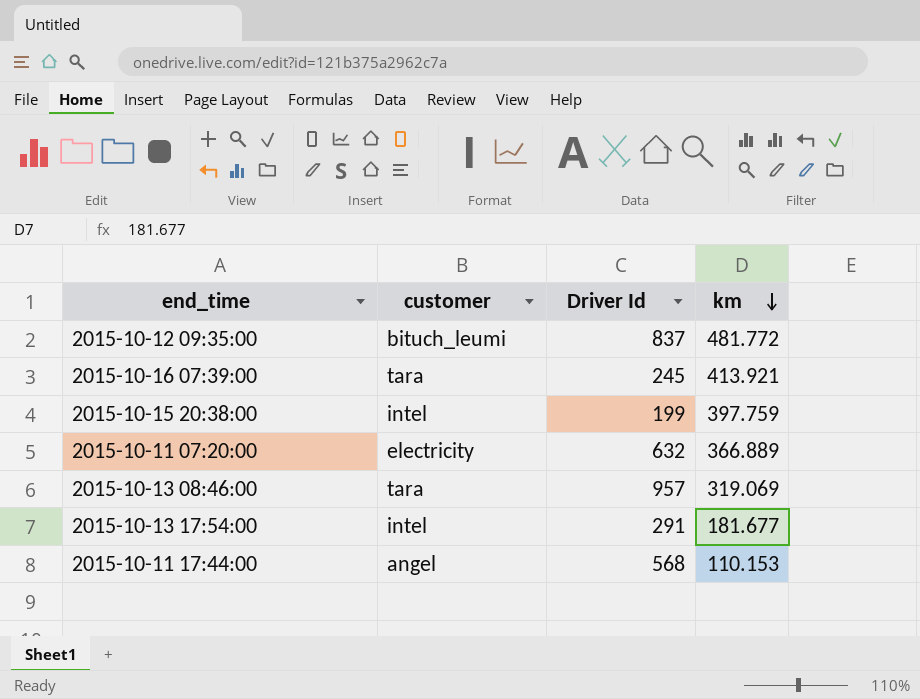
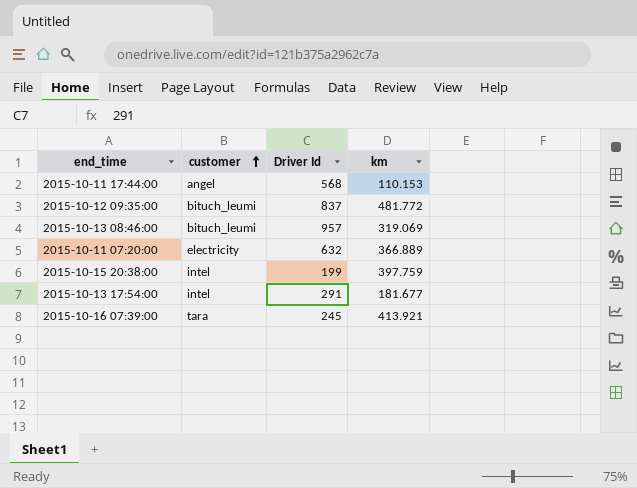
row order: km descending -> customer ascending
2015-10-13 08:46:00 | customer: tara -> bituch_leumi

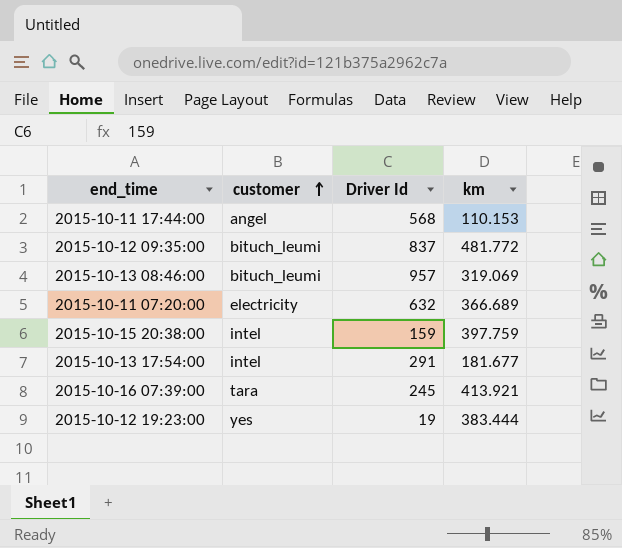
2015-10-11 07:20:00 | km: 366.889 -> 366.689
2015-10-15 20:38:00 | Driver Id: 199 -> 159
row 2015-10-12 19:23:00: none -> yes | 19 | 383.444

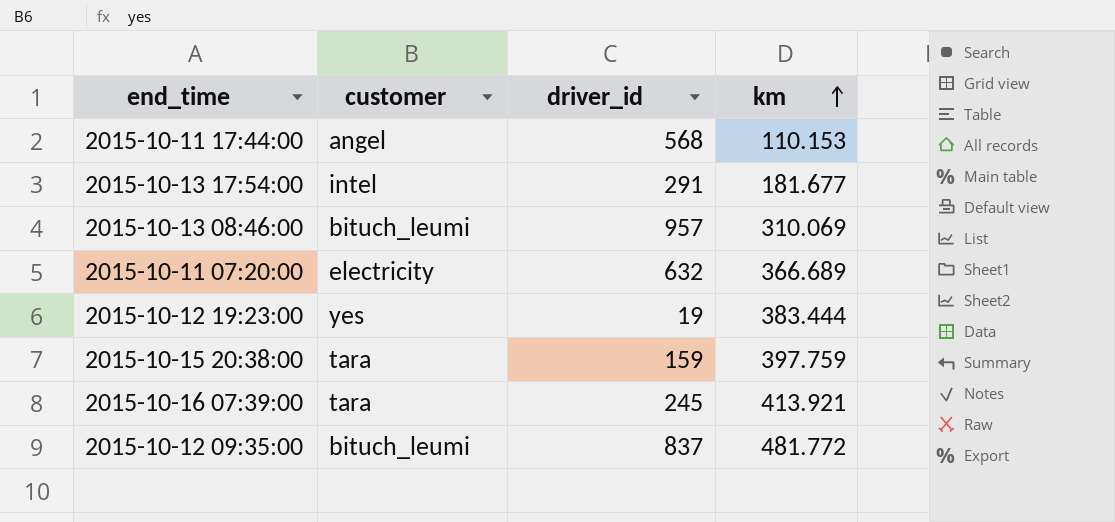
row order: customer ascending -> km ascending
column name: Driver Id -> driver_id
2015-10-13 08:46:00 | km: 319.069 -> 310.069
2015-10-15 20:38:00 | customer: intel -> tara

